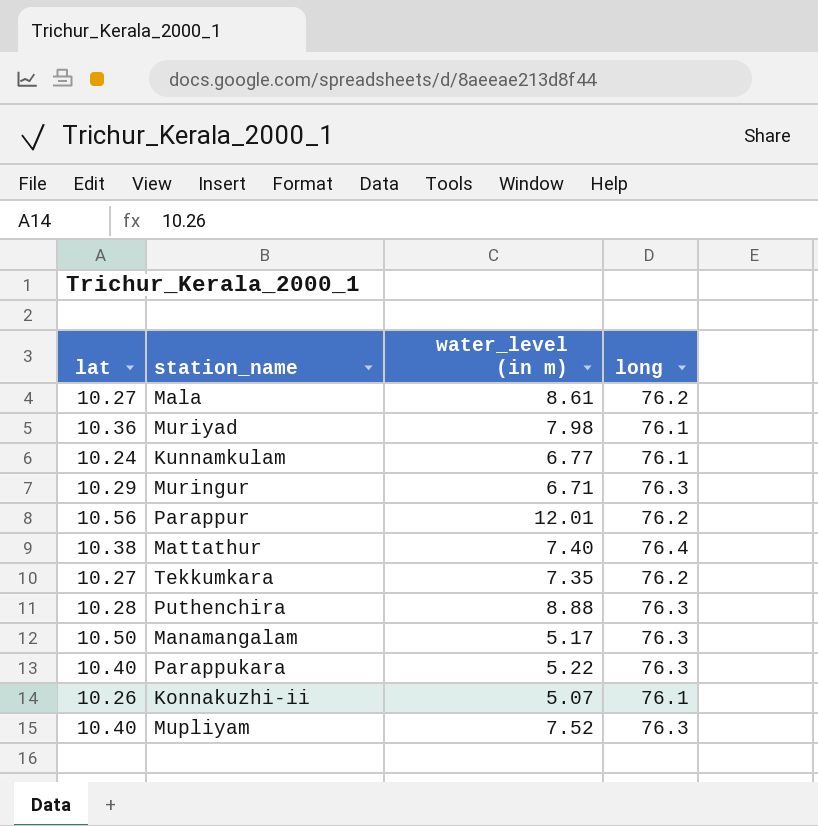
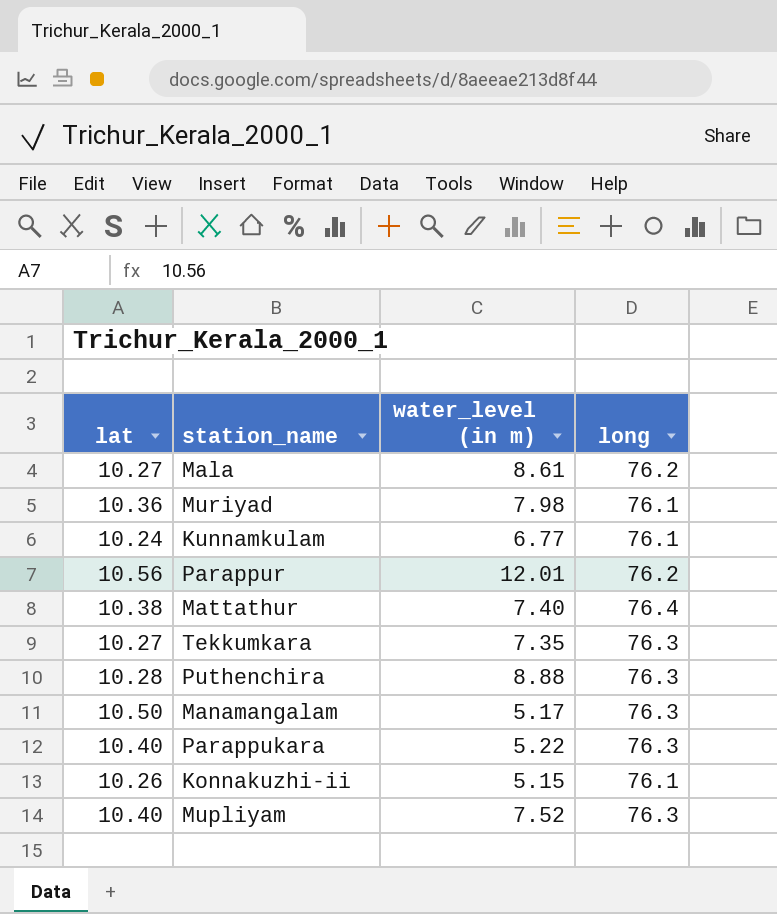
row Muringur: 10.29 | 6.71 | 76.3 -> none
Tekkumkara | long: 76.2 -> 76.3
Konnakuzhi-ii | water_level (in m): 5.07 -> 5.15

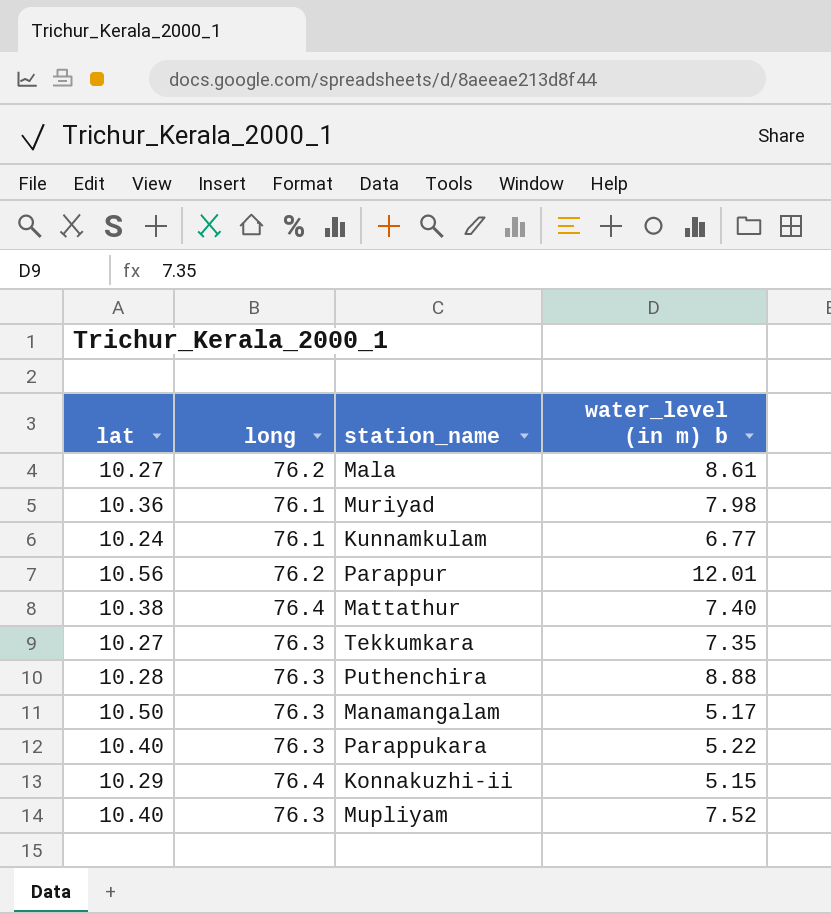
column long | position: 4 -> 2
column name: water_level (in m) -> water_level (in m) b
Konnakuzhi-ii | lat: 10.26 -> 10.29
Konnakuzhi-ii | long: 76.1 -> 76.4

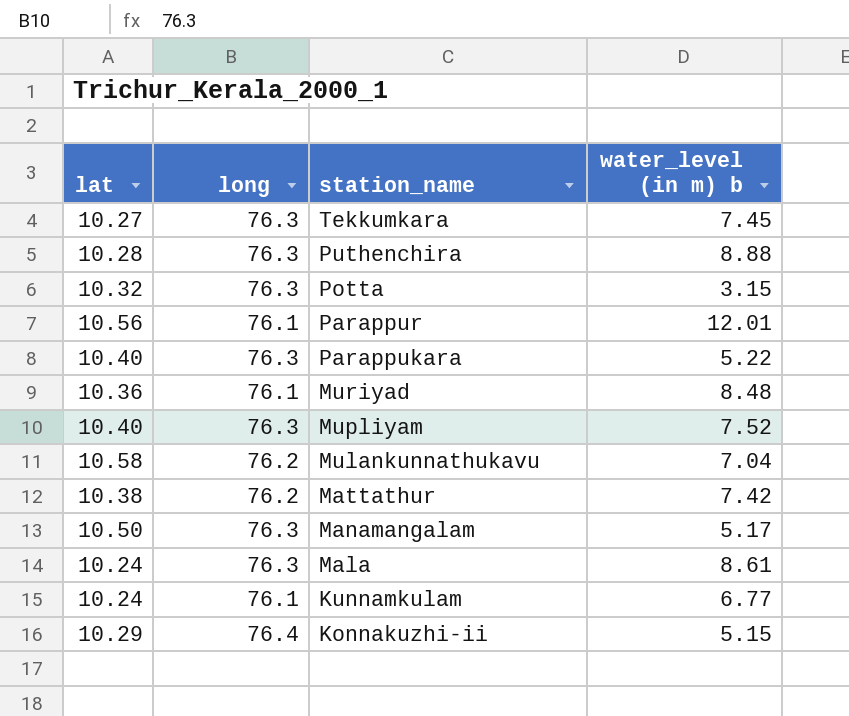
row order: none -> station_name descending
Tekkumkara | water_level (in m) b: 7.35 -> 7.45
row Potta: none -> 10.32 | 76.3 | 3.15
Parappur | long: 76.2 -> 76.1
Muriyad | water_level (in m) b: 7.98 -> 8.48
row Mulankunnathukavu: none -> 10.58 | 76.2 | 7.04
Mattathur | long: 76.4 -> 76.2
Mattathur | water_level (in m) b: 7.40 -> 7.42
Mala | lat: 10.27 -> 10.24
Mala | long: 76.2 -> 76.3

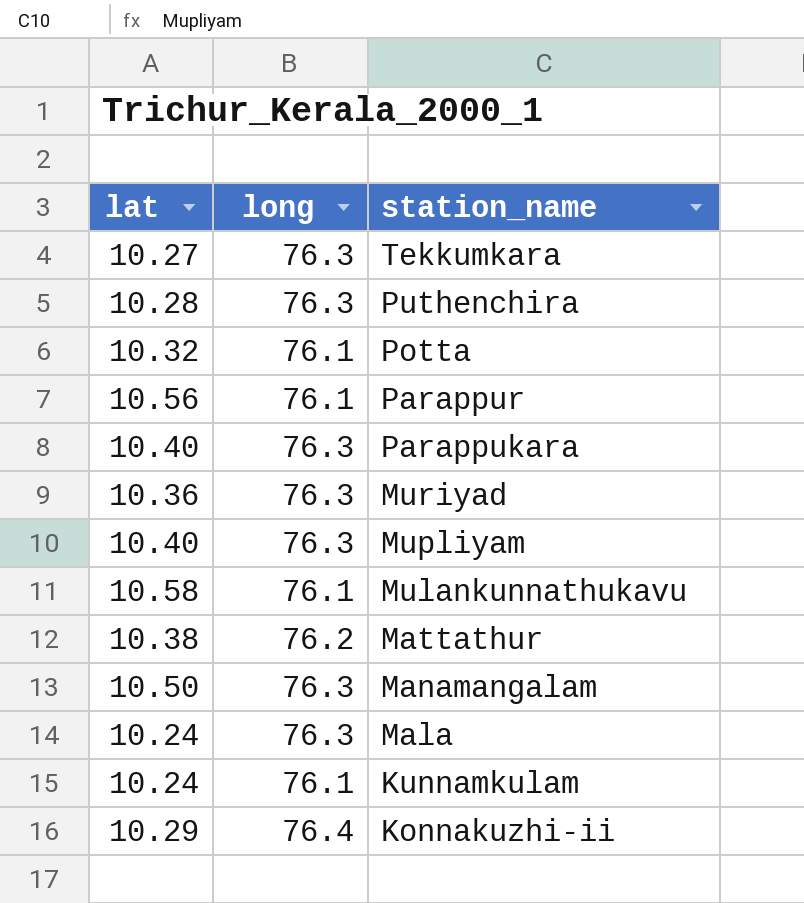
column water_level (in m) b | position: 4 -> none
Potta | long: 76.3 -> 76.1
Muriyad | long: 76.1 -> 76.3
Mulankunnathukavu | long: 76.2 -> 76.1

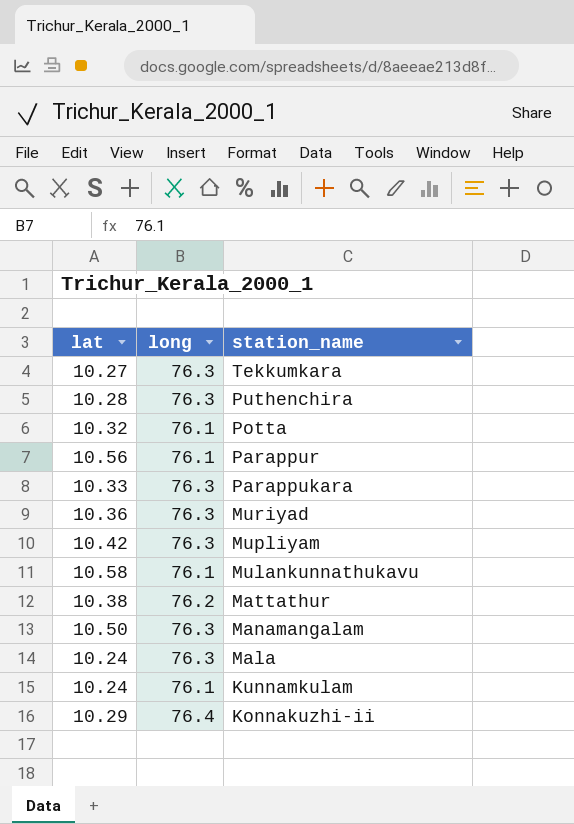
Parappukara | lat: 10.40 -> 10.33
Mupliyam | lat: 10.40 -> 10.42

